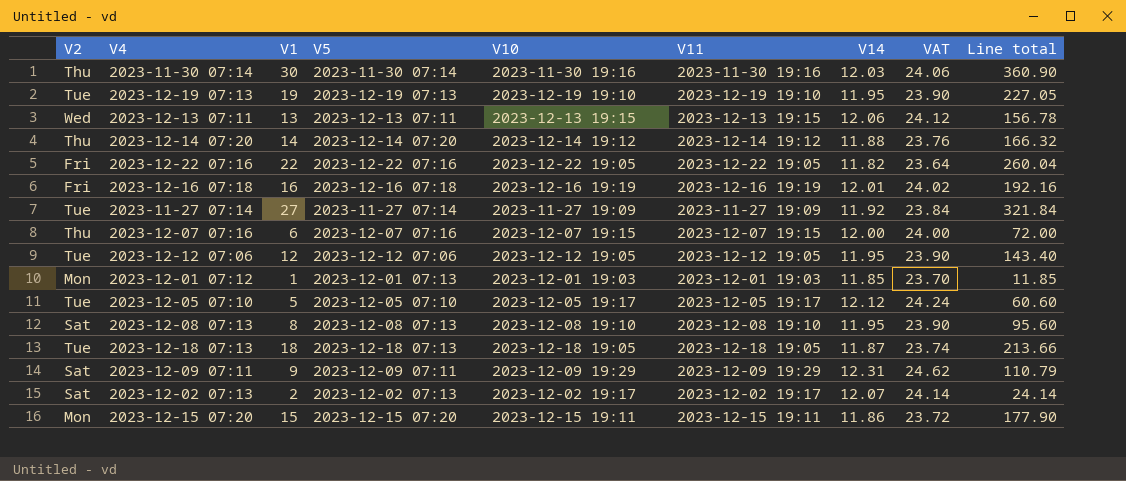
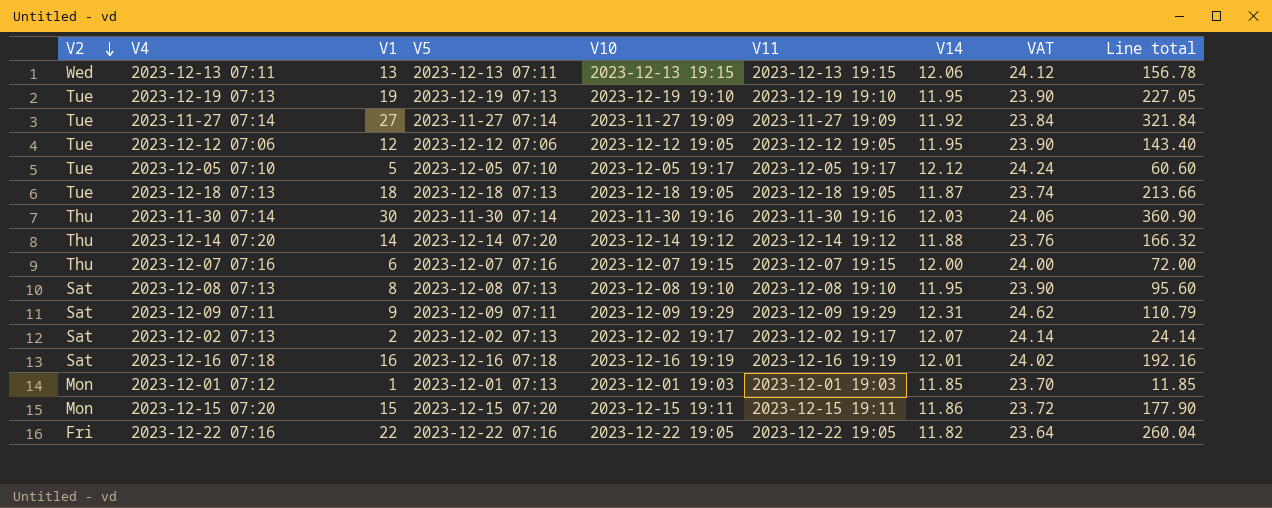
row order: none -> V2 descending
2023-12-16 07:18 | V2: Fri -> Sat

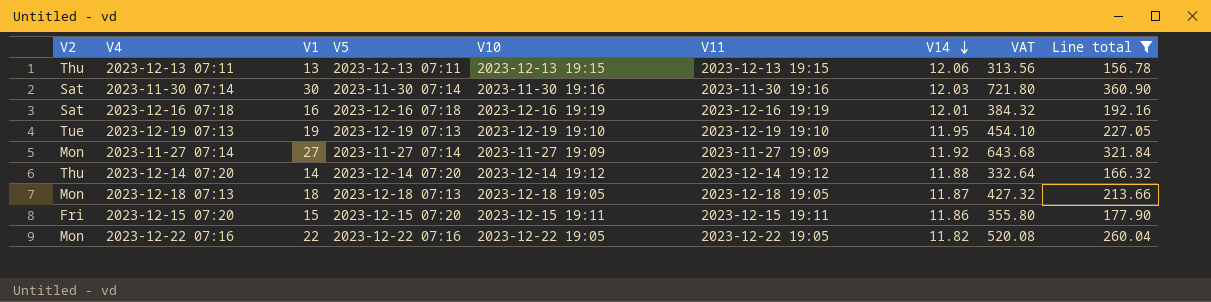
filter: none -> Line total >= 156.78
row order: V2 descending -> V14 descending
column VAT | formula: [V14] * 2 -> [Line total] * 2
2023-12-13 07:11 | V2: Wed -> Thu
2023-11-30 07:14 | V2: Thu -> Sat
2023-11-27 07:14 | V2: Tue -> Mon
2023-12-18 07:13 | V2: Tue -> Mon
2023-12-15 07:20 | V2: Mon -> Fri
2023-12-22 07:16 | V2: Fri -> Mon

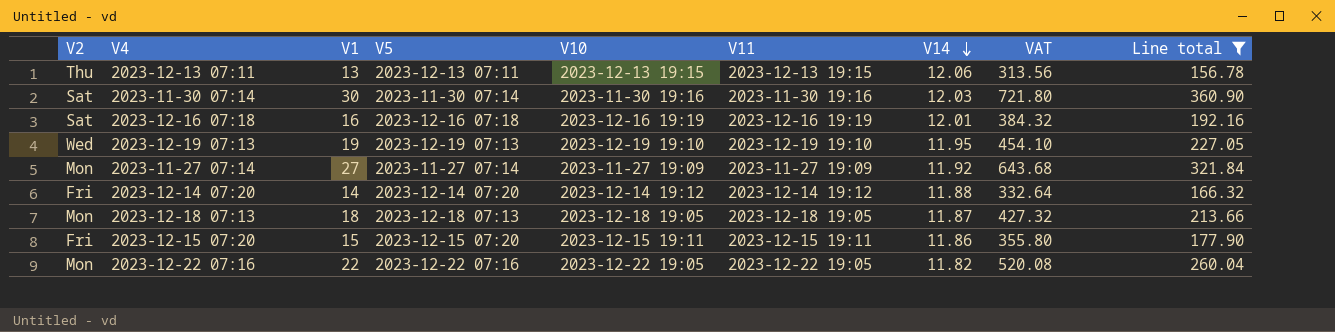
2023-12-19 07:13 | V2: Tue -> Wed
2023-12-14 07:20 | V2: Thu -> Fri

